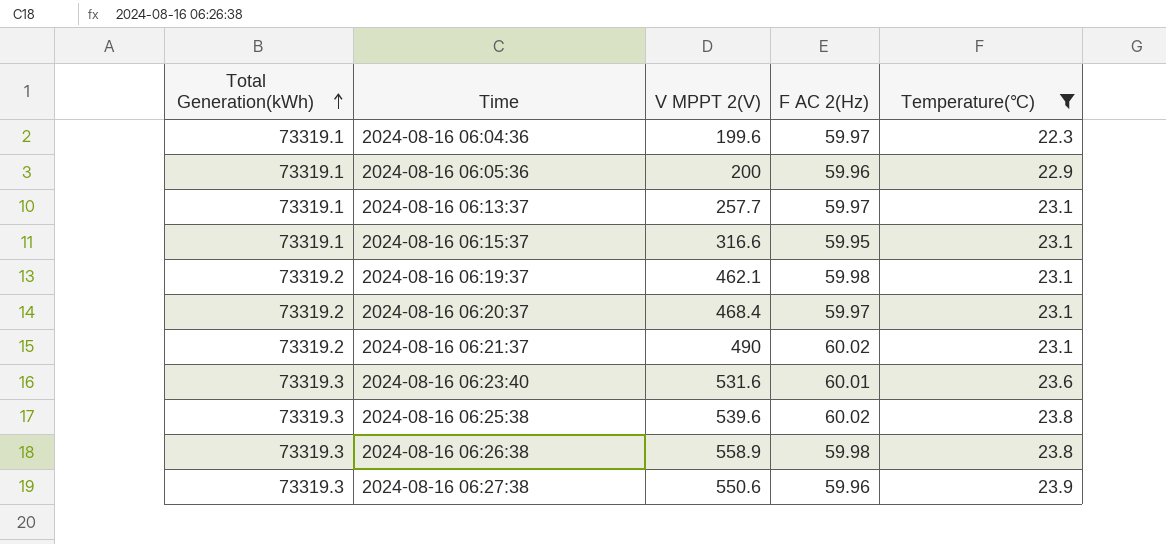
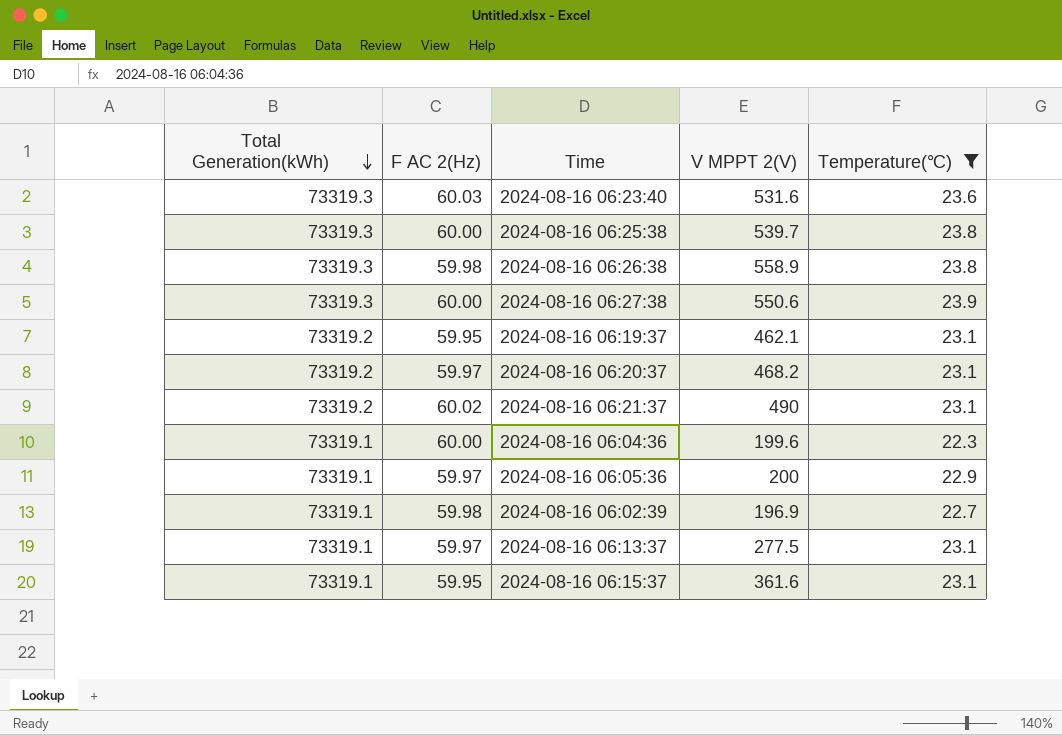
row order: Total Generation(kWh) ascending -> Total Generation(kWh) descending
column F AC 2(Hz) | position: 4 -> 2
2024-08-16 06:23:40 | F AC 2(Hz): 60.01 -> 60.03
2024-08-16 06:25:38 | F AC 2(Hz): 60.02 -> 60.00
2024-08-16 06:25:38 | V MPPT 2(V): 539.6 -> 539.7
2024-08-16 06:27:38 | F AC 2(Hz): 59.96 -> 60.00
2024-08-16 06:19:37 | F AC 2(Hz): 59.98 -> 59.95
2024-08-16 06:20:37 | V MPPT 2(V): 468.4 -> 468.2
2024-08-16 06:04:36 | F AC 2(Hz): 59.97 -> 60.00
2024-08-16 06:05:36 | F AC 2(Hz): 59.96 -> 59.97
row 2024-08-16 06:02:39: none -> 73319.1 | 59.98 | 196.9 | 22.7
2024-08-16 06:13:37 | V MPPT 2(V): 257.7 -> 277.5
2024-08-16 06:15:37 | V MPPT 2(V): 316.6 -> 361.6

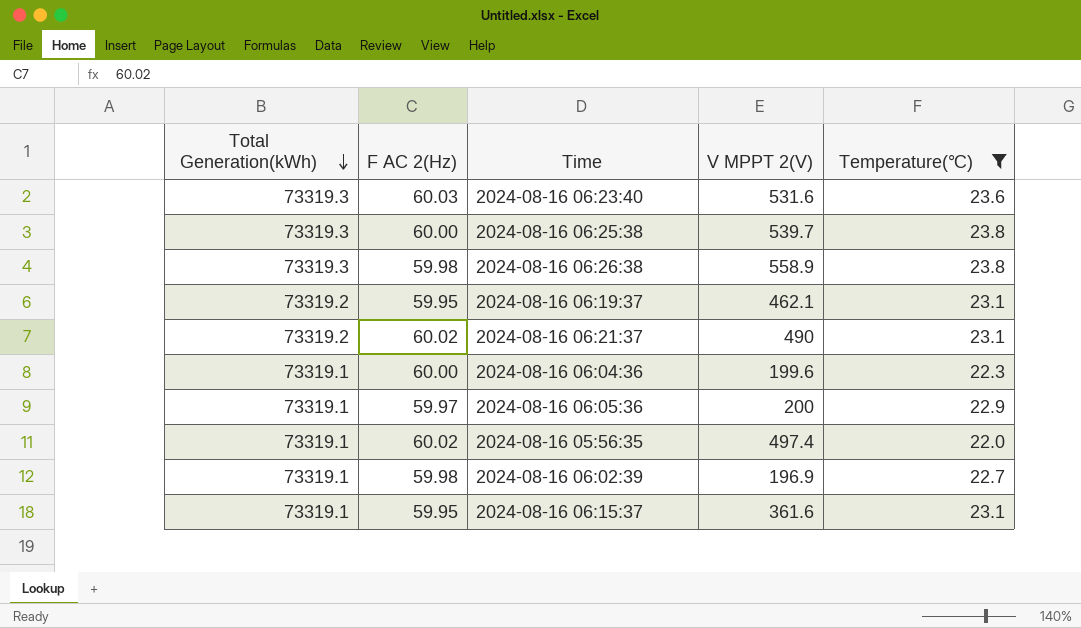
row 2024-08-16 06:27:38: 73319.3 | 60.00 | 550.6 | 23.9 -> none
row 2024-08-16 06:20:37: 73319.2 | 59.97 | 468.2 | 23.1 -> none
row 2024-08-16 06:13:37: 73319.1 | 59.97 | 277.5 | 23.1 -> none
row 2024-08-16 05:56:35: none -> 73319.1 | 60.02 | 497.4 | 22.0

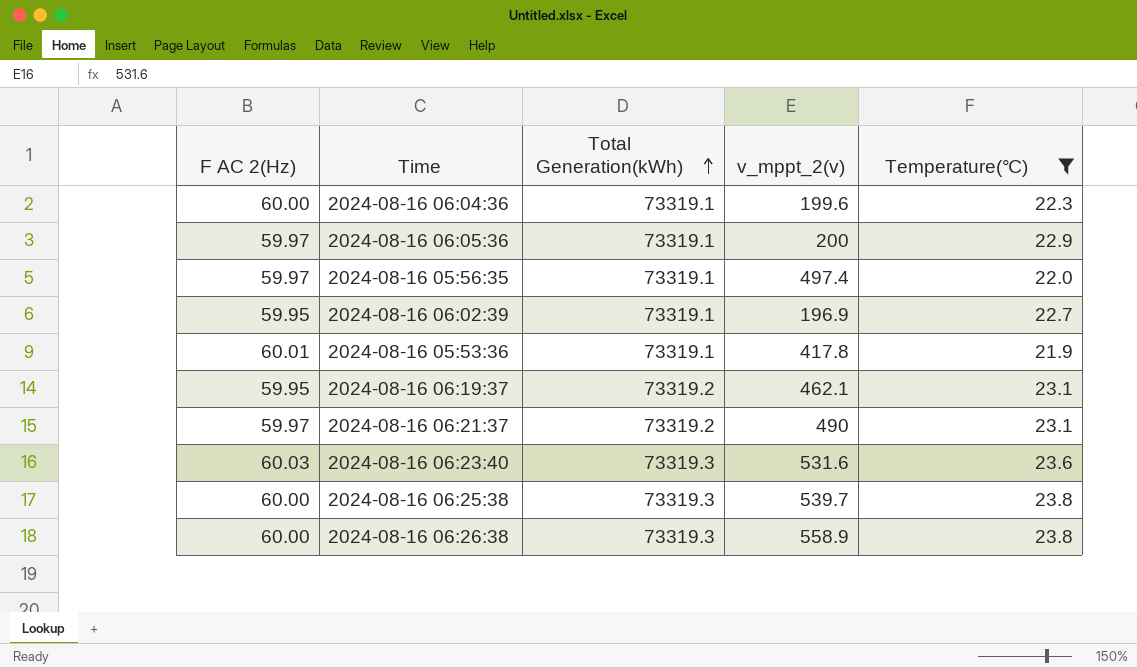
row order: Total Generation(kWh) descending -> Total Generation(kWh) ascending
column Total Generation(kWh) | position: 1 -> 3
column name: V MPPT 2(V) -> v_mppt_2(v)
row 2024-08-16 06:15:37: 73319.1 | 59.95 | 361.6 | 23.1 -> none
2024-08-16 05:56:35 | F AC 2(Hz): 60.02 -> 59.97
2024-08-16 06:02:39 | F AC 2(Hz): 59.98 -> 59.95
row 2024-08-16 05:53:36: none -> 60.01 | 73319.1 | 417.8 | 21.9
2024-08-16 06:21:37 | F AC 2(Hz): 60.02 -> 59.97
2024-08-16 06:26:38 | F AC 2(Hz): 59.98 -> 60.00

